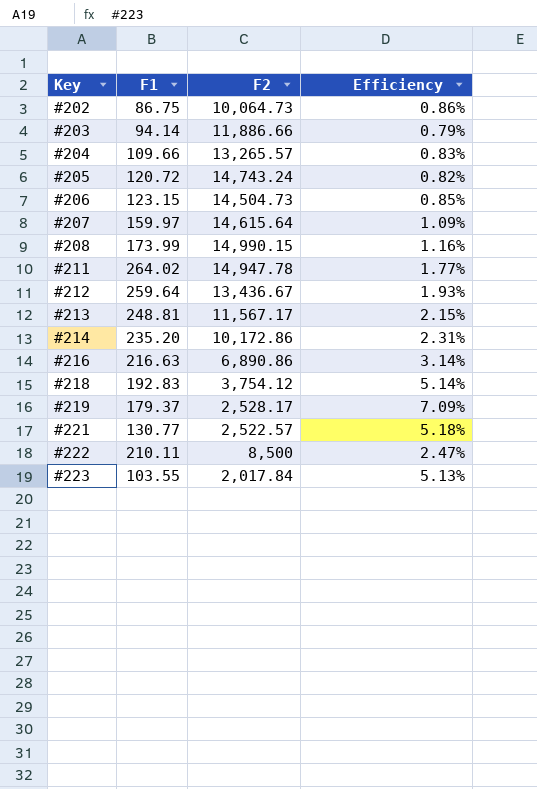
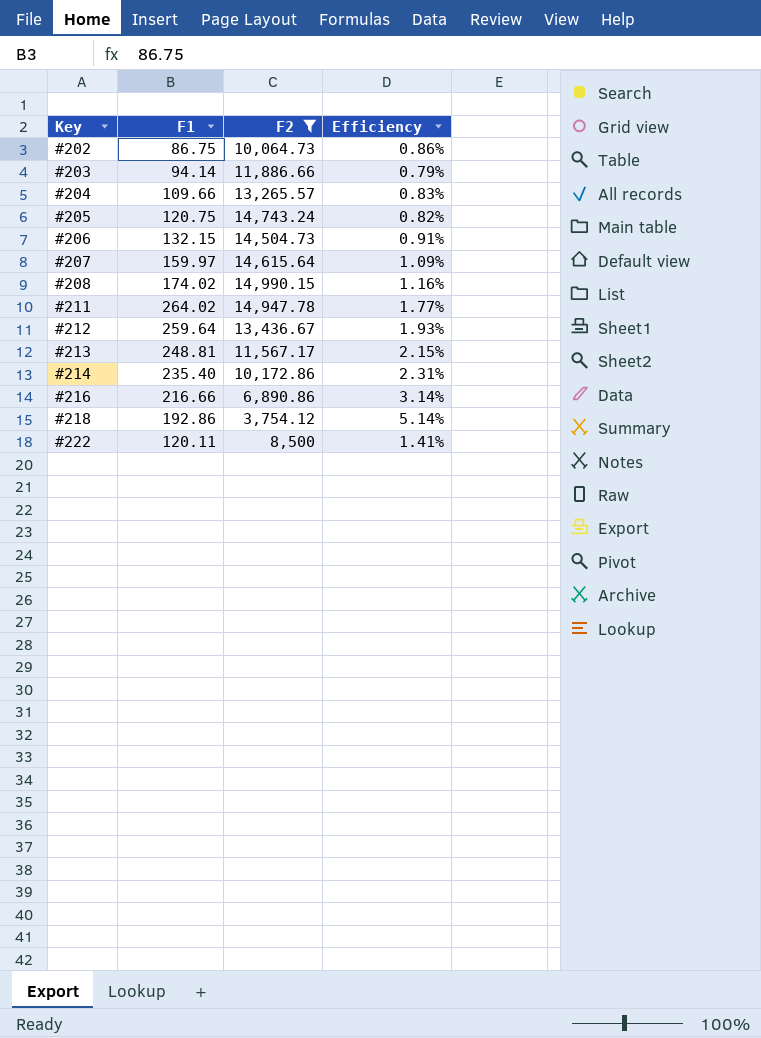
filter: none -> F2 >= 3,754.12
#205 | F1: 120.72 -> 120.75
#206 | F1: 123.15 -> 132.15
#206 | Efficiency: 0.85% -> 0.91%
#208 | F1: 173.99 -> 174.02
#214 | F1: 235.20 -> 235.40
#216 | F1: 216.63 -> 216.66
#218 | F1: 192.83 -> 192.86
#222 | F1: 210.11 -> 120.11
#222 | Efficiency: 2.47% -> 1.41%

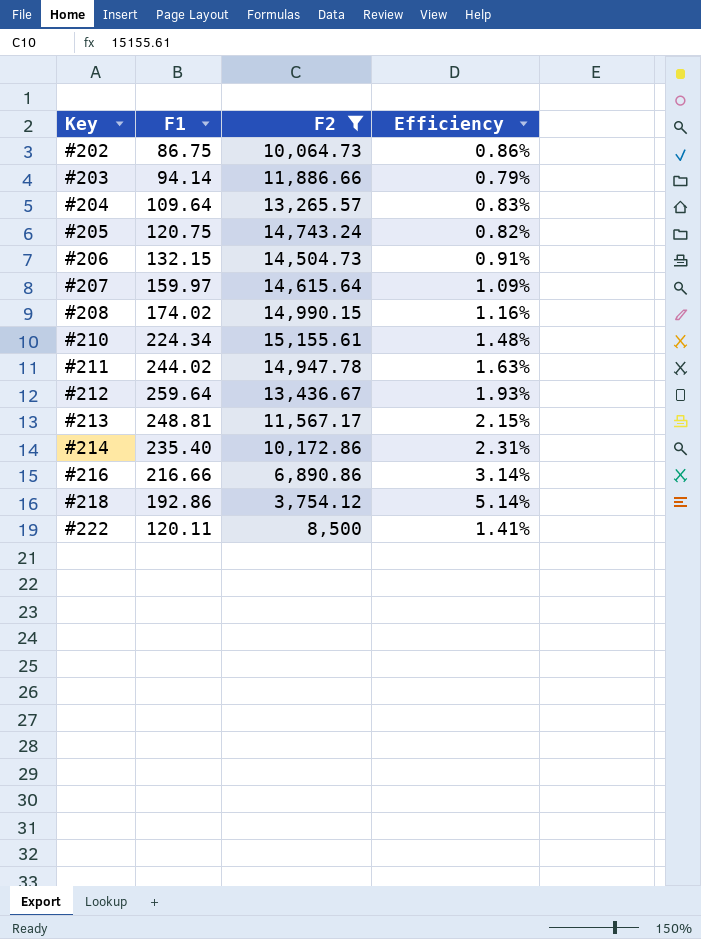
#204 | F1: 109.66 -> 109.64
row #210: none -> 224.34 | 15,155.61 | 1.48%
#211 | F1: 264.02 -> 244.02
#211 | Efficiency: 1.77% -> 1.63%

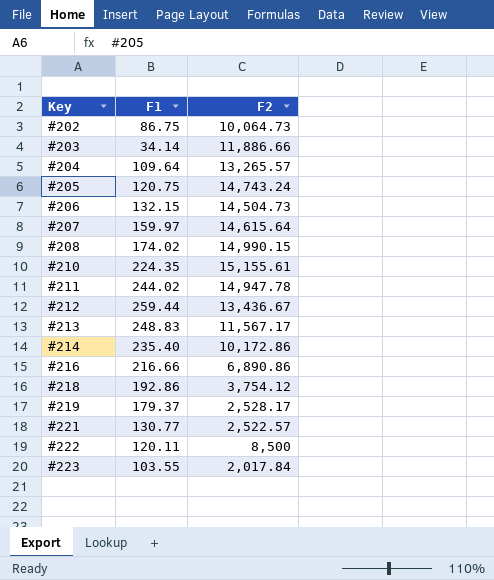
filter: F2 >= 3,754.12 -> none
column Efficiency | formula: [F1] / [F2] -> none
#203 | F1: 94.14 -> 34.14
#210 | F1: 224.34 -> 224.35
#212 | F1: 259.64 -> 259.44
#213 | F1: 248.81 -> 248.83

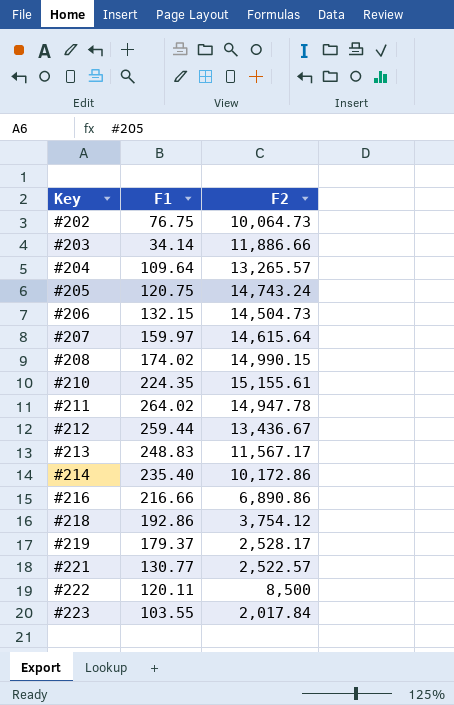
#202 | F1: 86.75 -> 76.75
#211 | F1: 244.02 -> 264.02

